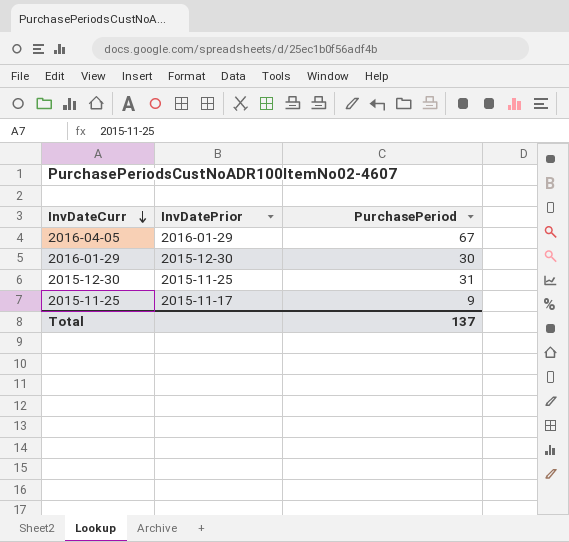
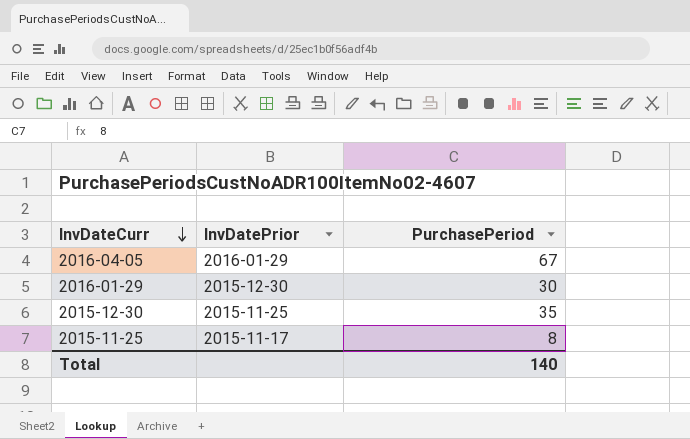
2015-12-30 | PurchasePeriod: 31 -> 35
2015-11-25 | PurchasePeriod: 9 -> 8
Total | PurchasePeriod: 137 -> 140

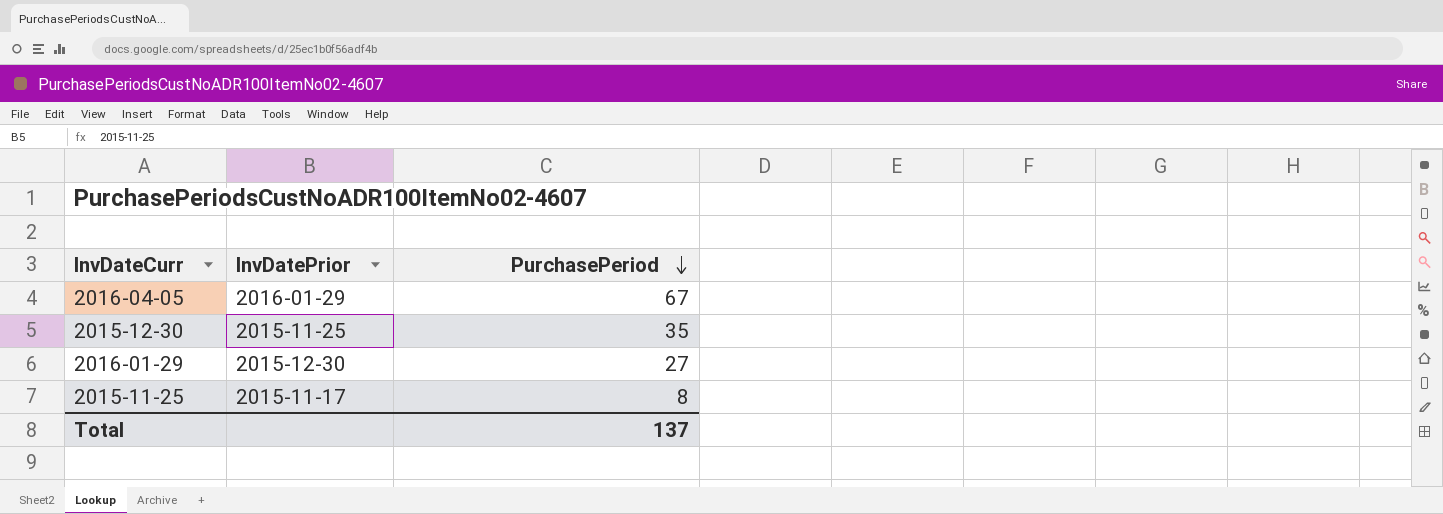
row order: InvDateCurr descending -> PurchasePeriod descending
2016-01-29 | PurchasePeriod: 30 -> 27
Total | PurchasePeriod: 140 -> 137

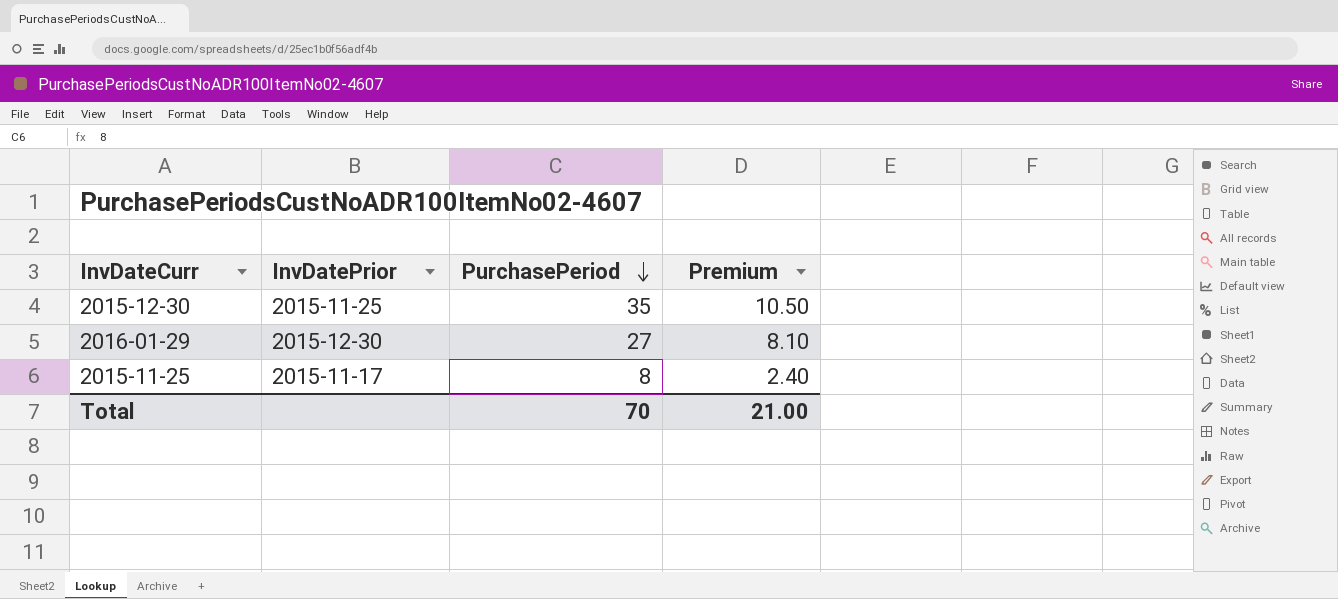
column Premium | formula: none -> [PurchasePeriod] * 0.3
row 2016-04-05: 2016-01-29 | 67 -> none
Total | PurchasePeriod: 137 -> 70

